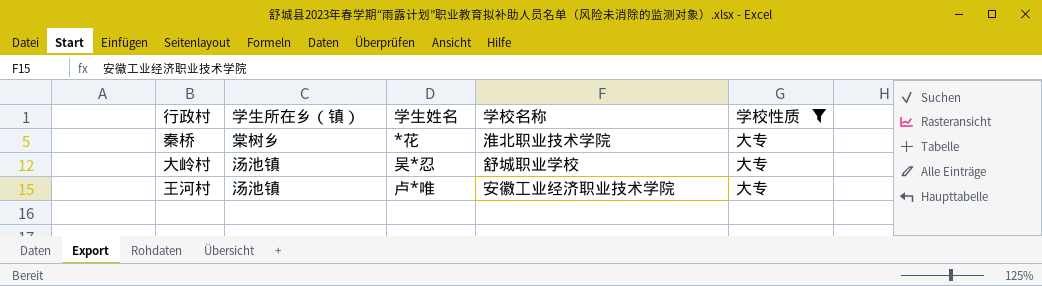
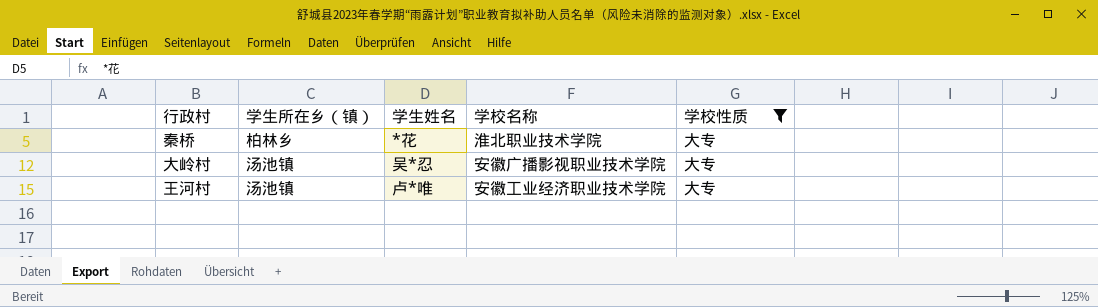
秦桥 | 学生所在乡（镇）: 棠树乡 -> 柏林乡
大岭村 | 学校名称: 舒城职业学校 -> 安徽广播影视职业技术学院

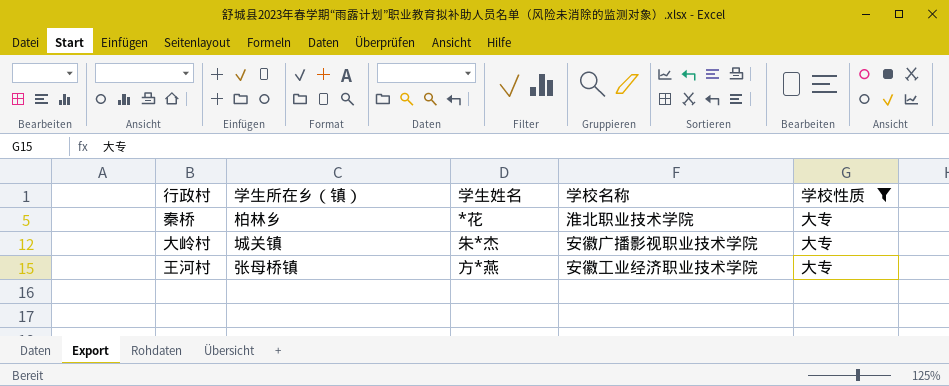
大岭村 | 学生所在乡（镇）: 汤池镇 -> 城关镇
大岭村 | 学生姓名: 吴*忍 -> 朱*杰
王河村 | 学生所在乡（镇）: 汤池镇 -> 张母桥镇
王河村 | 学生姓名: 卢*唯 -> 方*燕

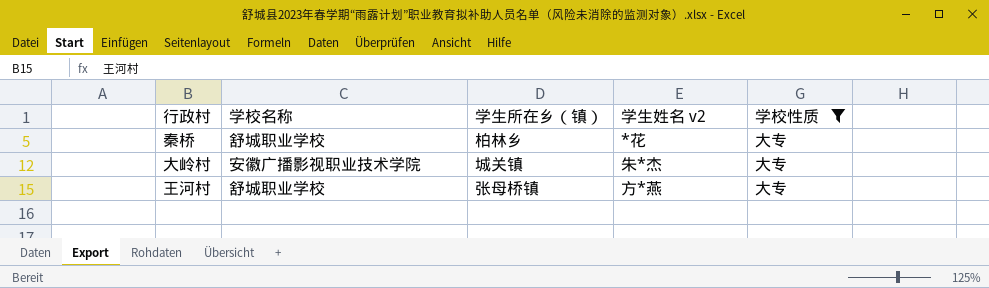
column 学校名称 | position: 4 -> 2
column name: 学生姓名 -> 学生姓名 v2
秦桥 | 学校名称: 淮北职业技术学院 -> 舒城职业学校
王河村 | 学校名称: 安徽工业经济职业技术学院 -> 舒城职业学校

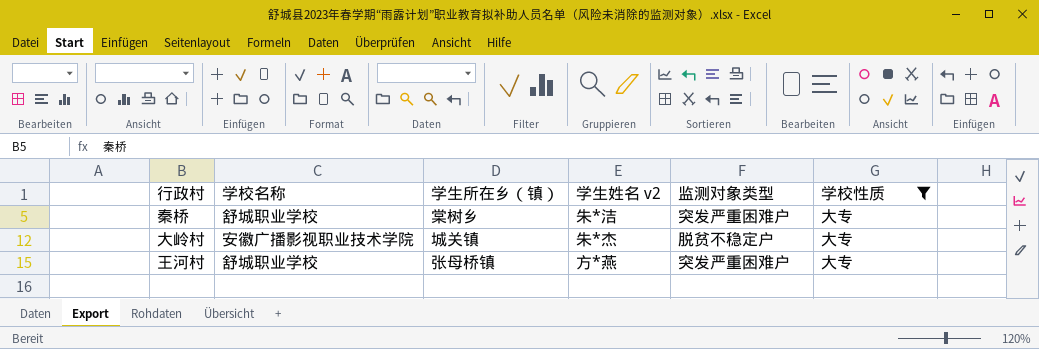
column 监测对象类型 | position: none -> 5
秦桥 | 学生所在乡（镇）: 柏林乡 -> 棠树乡
秦桥 | 学生姓名 v2: *花 -> 朱*洁

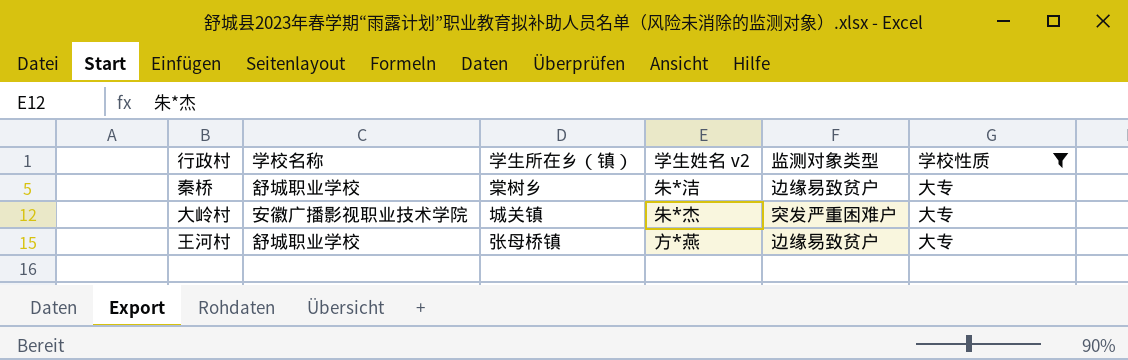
秦桥 | 监测对象类型: 突发严重困难户 -> 边缘易致贫户
大岭村 | 监测对象类型: 脱贫不稳定户 -> 突发严重困难户
王河村 | 监测对象类型: 突发严重困难户 -> 边缘易致贫户

